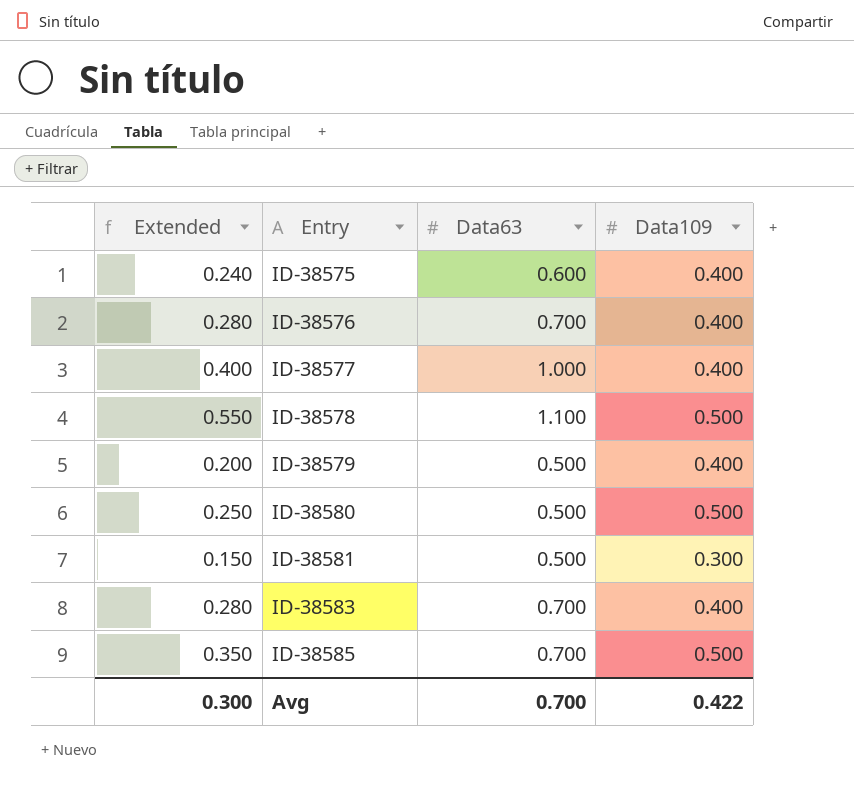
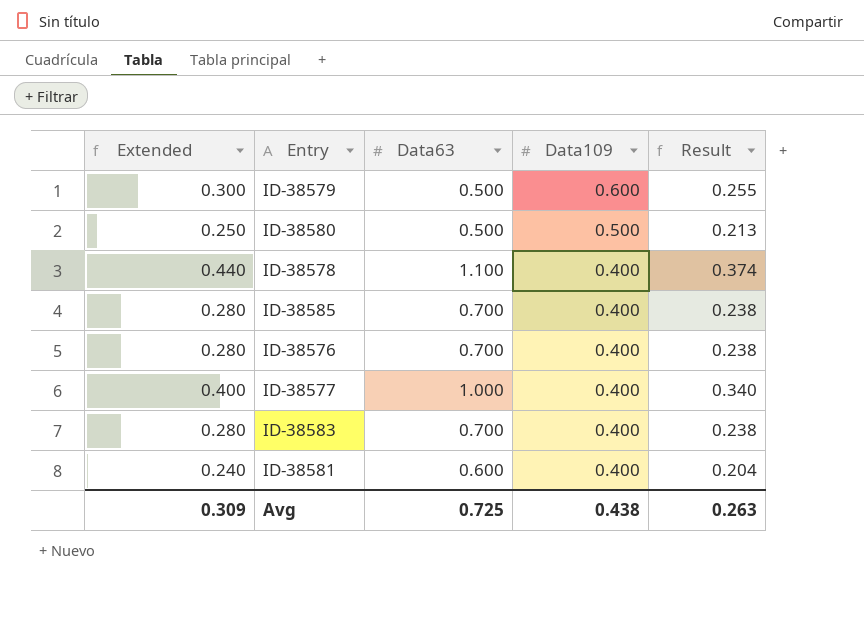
row order: Entry ascending -> Data109 descending
column Result | formula: none -> [Extended] * 0.85
row ID-38575: 0.240 | 0.600 | 0.400 -> none
ID-38579 | Extended: 0.200 -> 0.300
ID-38579 | Data109: 0.400 -> 0.600
ID-38578 | Extended: 0.550 -> 0.440
ID-38578 | Data109: 0.500 -> 0.400
ID-38585 | Extended: 0.350 -> 0.280
ID-38585 | Data109: 0.500 -> 0.400
ID-38581 | Extended: 0.150 -> 0.240
ID-38581 | Data63: 0.500 -> 0.600
ID-38581 | Data109: 0.300 -> 0.400
Avg | Extended: 0.300 -> 0.309
Avg | Data63: 0.700 -> 0.725
Avg | Data109: 0.422 -> 0.438

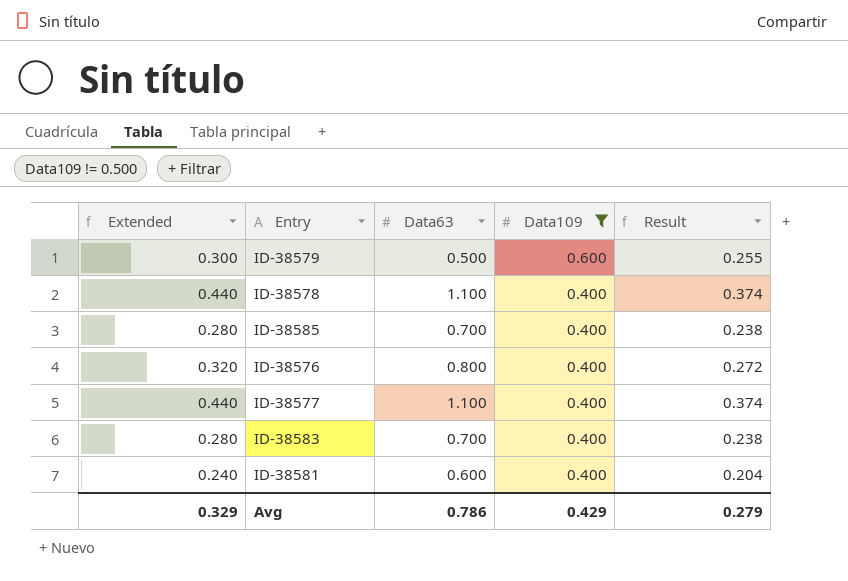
filter: none -> Data109 != 0.500
ID-38576 | Extended: 0.280 -> 0.320
ID-38576 | Data63: 0.700 -> 0.800
ID-38576 | Result: 0.238 -> 0.272
ID-38577 | Extended: 0.400 -> 0.440
ID-38577 | Data63: 1.000 -> 1.100
ID-38577 | Result: 0.340 -> 0.374
Avg | Extended: 0.309 -> 0.329
Avg | Data63: 0.725 -> 0.786
Avg | Data109: 0.438 -> 0.429
Avg | Result: 0.263 -> 0.279

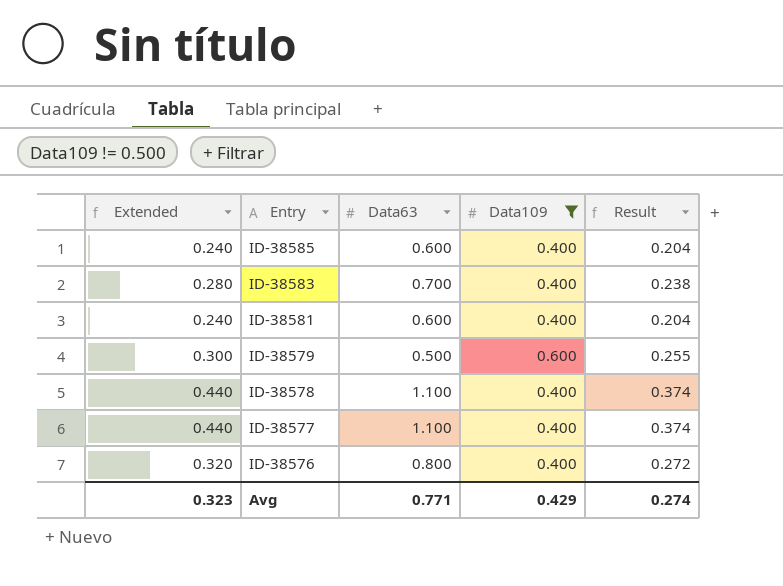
row order: Data109 descending -> Entry descending
ID-38585 | Extended: 0.280 -> 0.240
ID-38585 | Data63: 0.700 -> 0.600
ID-38585 | Result: 0.238 -> 0.204
Avg | Extended: 0.329 -> 0.323
Avg | Data63: 0.786 -> 0.771
Avg | Result: 0.279 -> 0.274

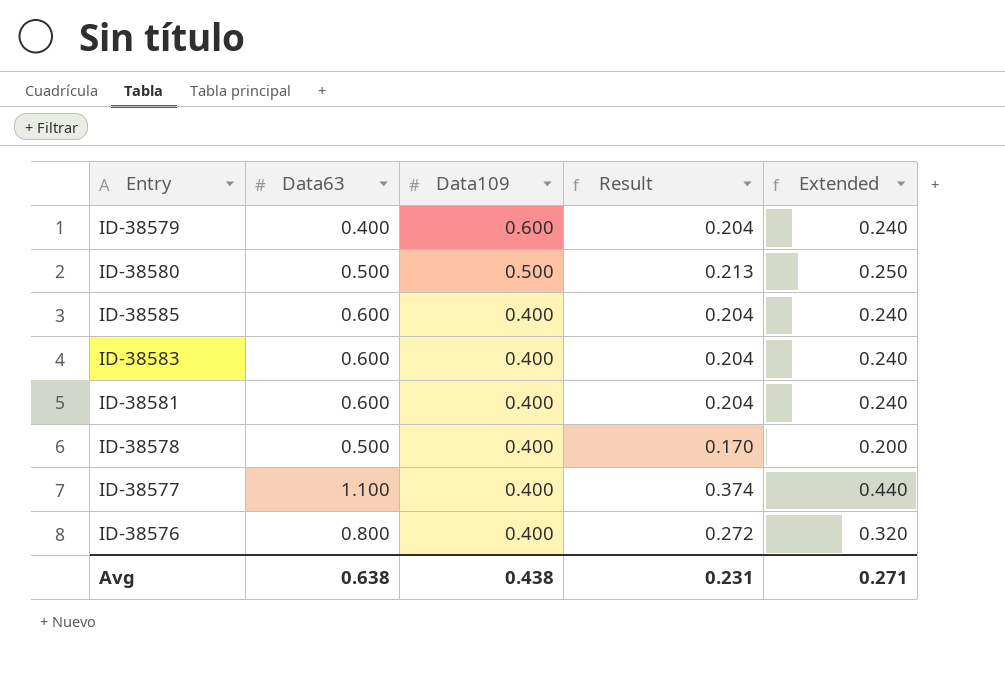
filter: Data109 != 0.500 -> none
row order: Entry descending -> Data109 descending
column Extended | position: 1 -> 5
ID-38579 | Data63: 0.500 -> 0.400
ID-38579 | Result: 0.255 -> 0.204
ID-38579 | Extended: 0.300 -> 0.240
ID-38583 | Data63: 0.700 -> 0.600
ID-38583 | Result: 0.238 -> 0.204
ID-38583 | Extended: 0.280 -> 0.240
ID-38578 | Data63: 1.100 -> 0.500
ID-38578 | Result: 0.374 -> 0.170
ID-38578 | Extended: 0.440 -> 0.200
Avg | Data63: 0.771 -> 0.638
Avg | Data109: 0.429 -> 0.438
Avg | Result: 0.274 -> 0.231
Avg | Extended: 0.323 -> 0.271

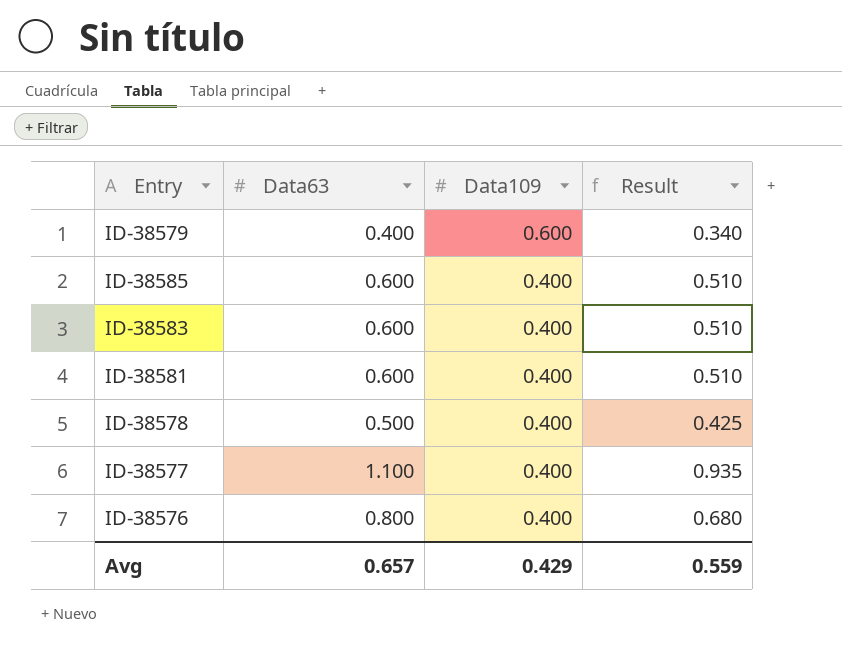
column Extended | formula: [Data63] * [Data109] -> none
column Result | formula: [Extended] * 0.85 -> [Data63] * 0.85
row ID-38580: 0.500 | 0.500 | 0.213 | 0.250 -> none
Avg | Data63: 0.638 -> 0.657
Avg | Data109: 0.438 -> 0.429
Avg | Result: 0.231 -> 0.559

